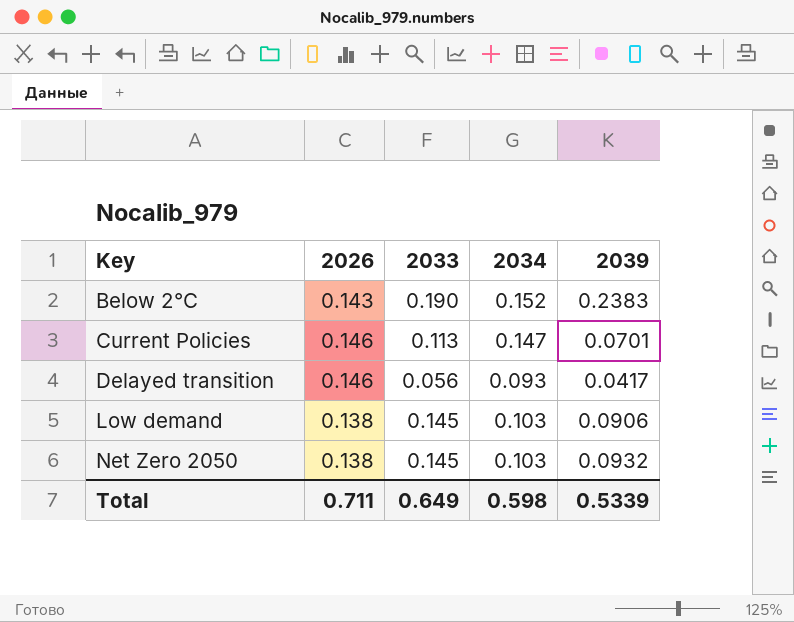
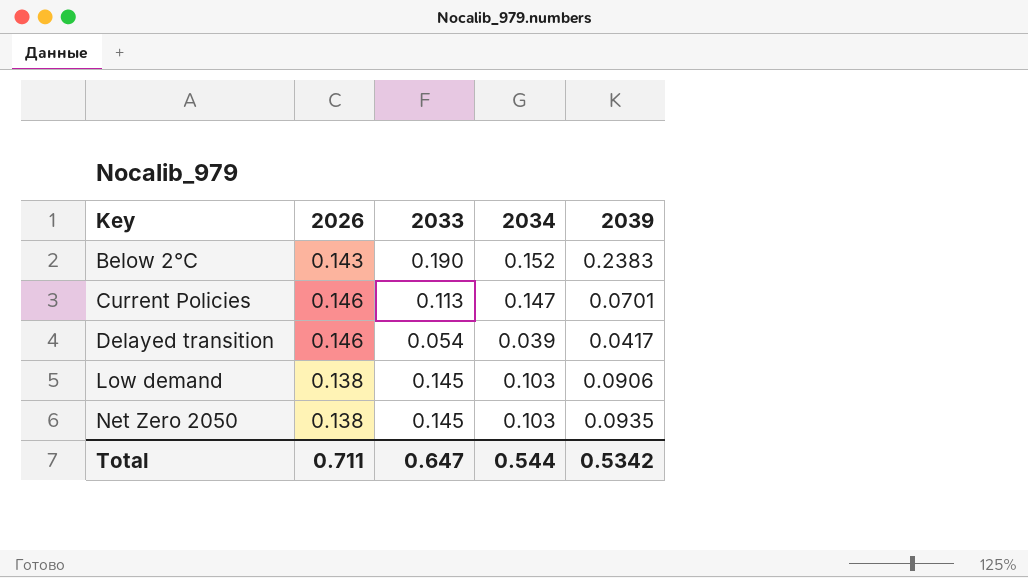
Delayed transition | 2033: 0.056 -> 0.054
Delayed transition | 2034: 0.093 -> 0.039
Net Zero 2050 | 2039: 0.0932 -> 0.0935
Total | 2033: 0.649 -> 0.647
Total | 2034: 0.598 -> 0.544
Total | 2039: 0.5339 -> 0.5342

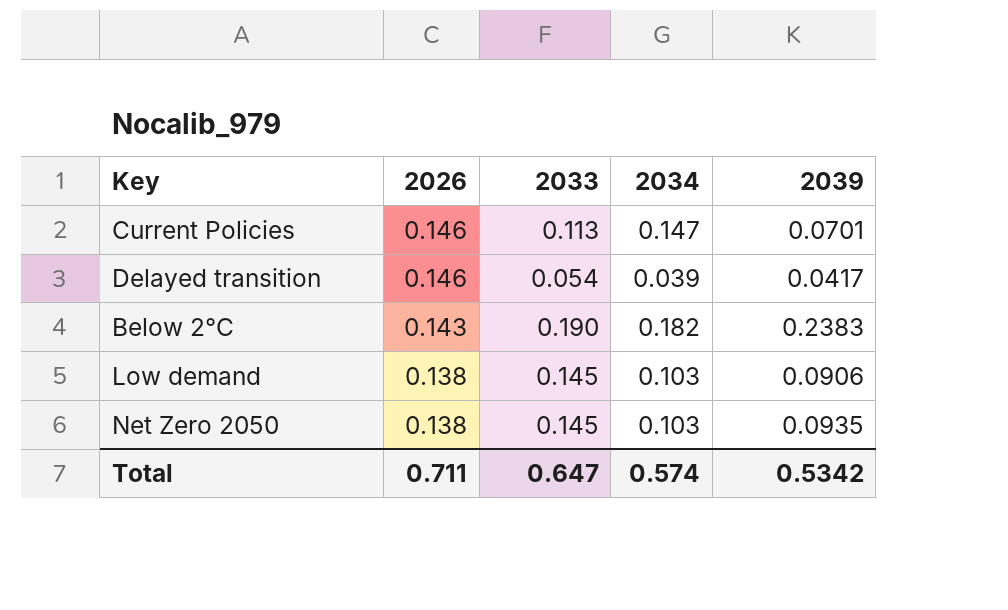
row order: Key ascending -> 2026 descending
Below 2°C | 2034: 0.152 -> 0.182
Total | 2034: 0.544 -> 0.574

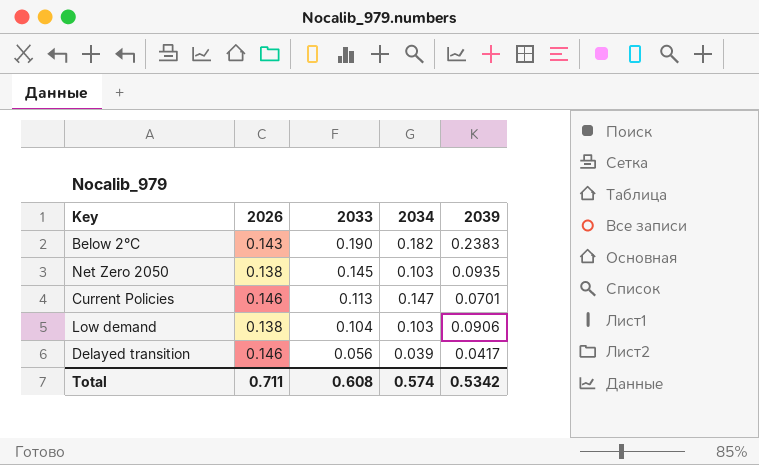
row order: 2026 descending -> 2033 descending
Low demand | 2033: 0.145 -> 0.104
Delayed transition | 2033: 0.054 -> 0.056
Total | 2033: 0.647 -> 0.608

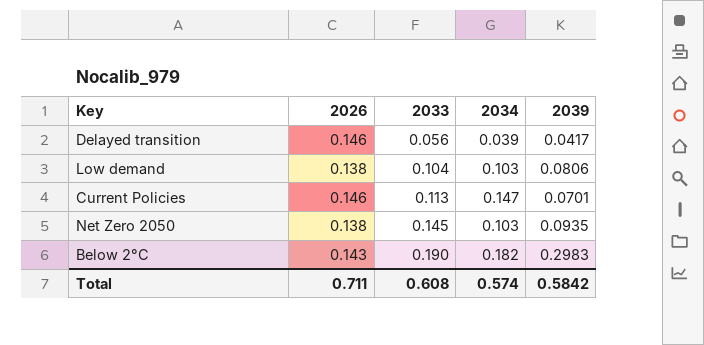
row order: 2033 descending -> 2033 ascending
Low demand | 2039: 0.0906 -> 0.0806
Below 2°C | 2039: 0.2383 -> 0.2983
Total | 2039: 0.5342 -> 0.5842

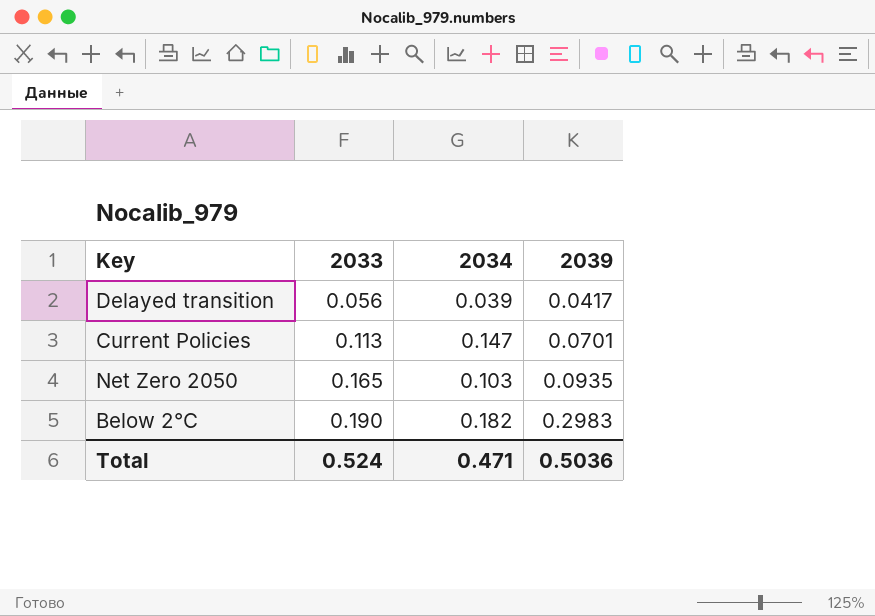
column 2026 | position: 2 -> none
row Low demand: 0.138 | 0.104 | 0.103 | 0.0806 -> none
Net Zero 2050 | 2033: 0.145 -> 0.165
Total | 2033: 0.608 -> 0.524
Total | 2034: 0.574 -> 0.471
Total | 2039: 0.5842 -> 0.5036

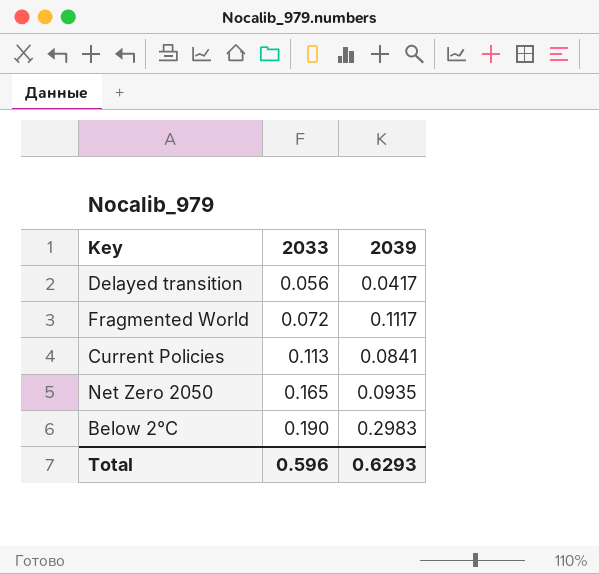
column 2034 | position: 3 -> none
row Fragmented World: none -> 0.072 | 0.1117
Current Policies | 2039: 0.0701 -> 0.0841
Total | 2033: 0.524 -> 0.596
Total | 2039: 0.5036 -> 0.6293

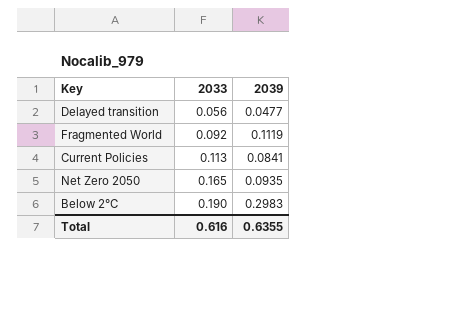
Delayed transition | 2039: 0.0417 -> 0.0477
Fragmented World | 2033: 0.072 -> 0.092
Fragmented World | 2039: 0.1117 -> 0.1119
Total | 2033: 0.596 -> 0.616
Total | 2039: 0.6293 -> 0.6355

